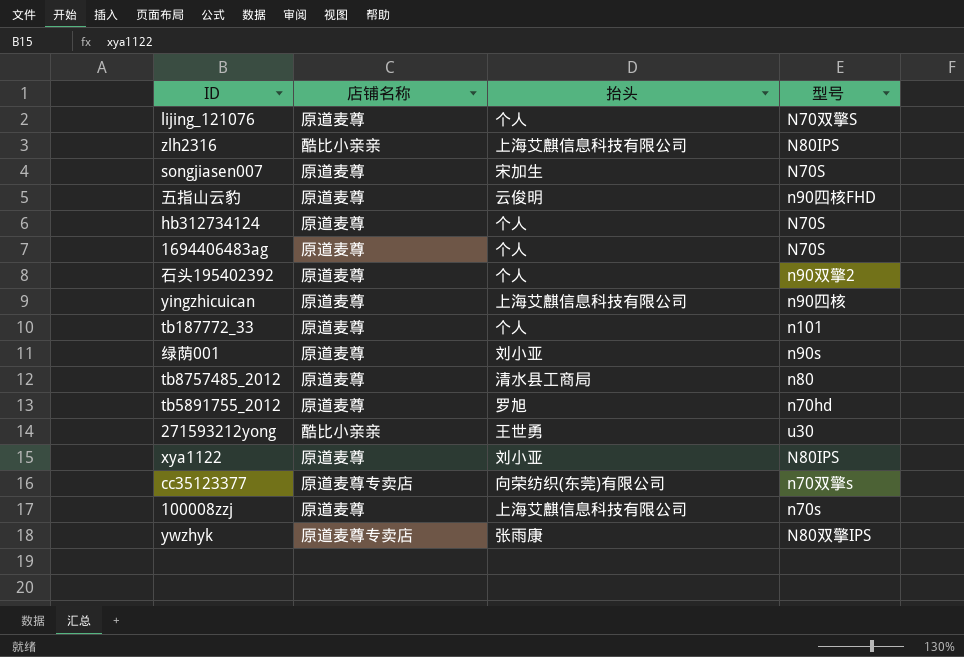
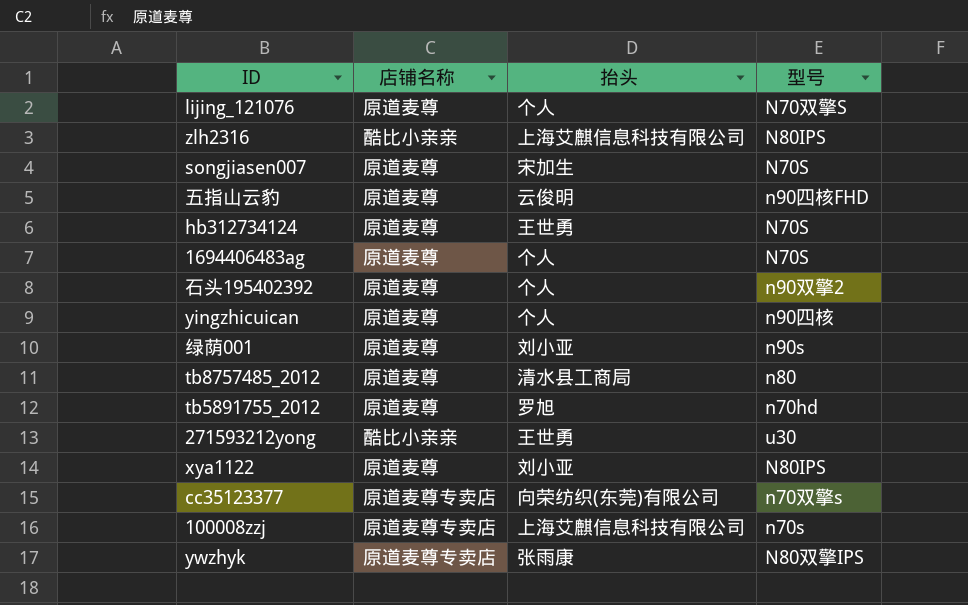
row tb187772_33: 原道麦尊 | 个人 | n101 -> none
hb312734124 | 抬头: 个人 -> 王世勇
yingzhicuican | 抬头: 上海艾麒信息科技有限公司 -> 个人
100008zzj | 店铺名称: 原道麦尊 -> 原道麦尊专卖店

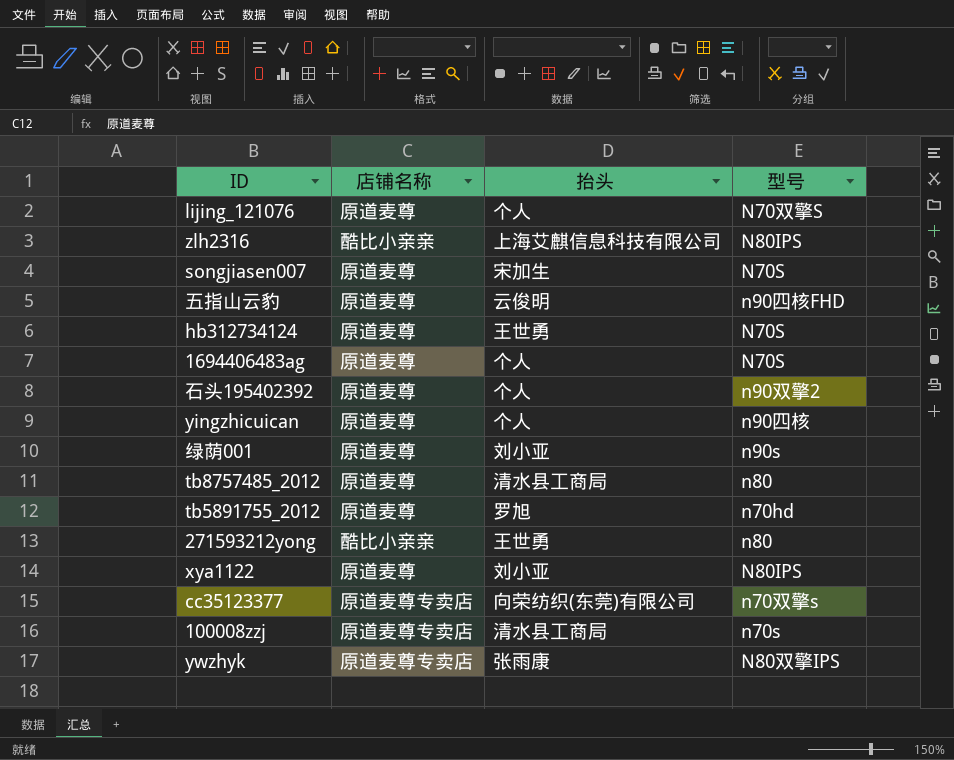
271593212yong | 型号: u30 -> n80
100008zzj | 抬头: 上海艾麒信息科技有限公司 -> 清水县工商局

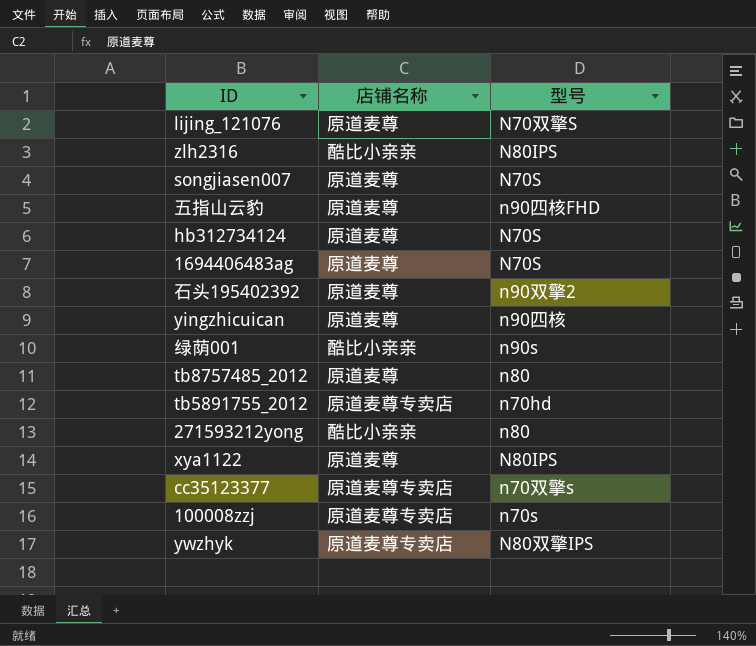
column 抬头 | position: 3 -> none
绿荫001 | 店铺名称: 原道麦尊 -> 酷比小亲亲
tb5891755_2012 | 店铺名称: 原道麦尊 -> 原道麦尊专卖店

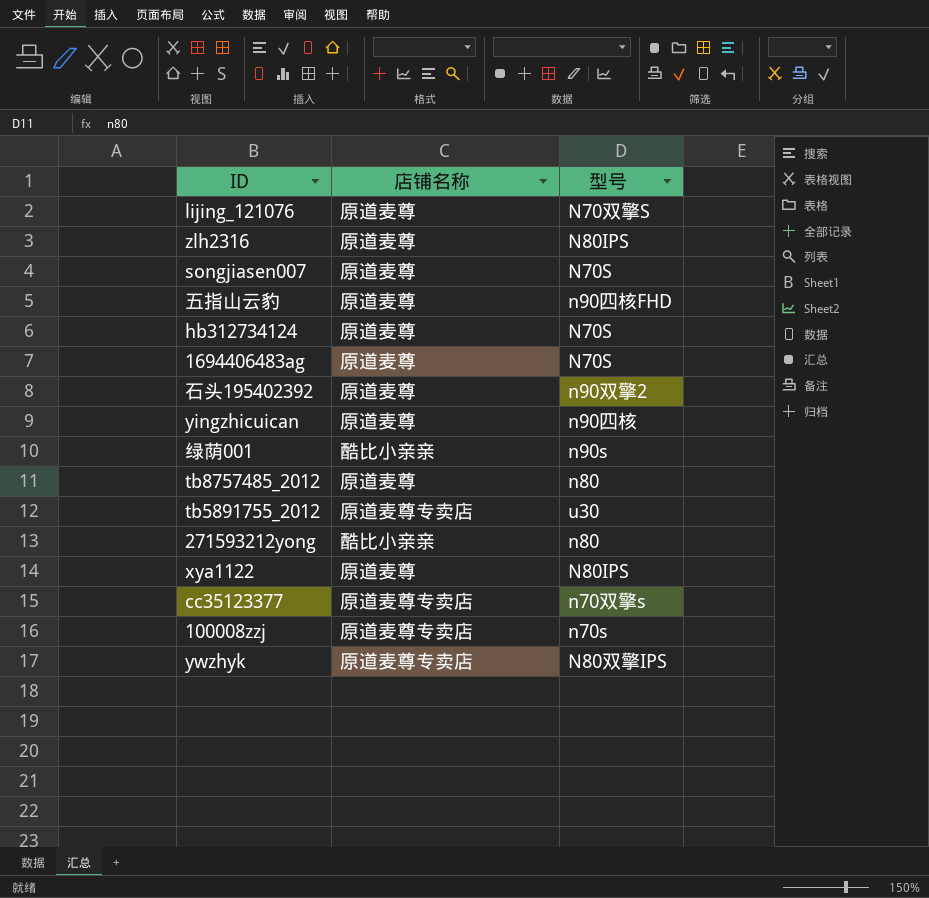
zlh2316 | 店铺名称: 酷比小亲亲 -> 原道麦尊
tb5891755_2012 | 型号: n70hd -> u30

